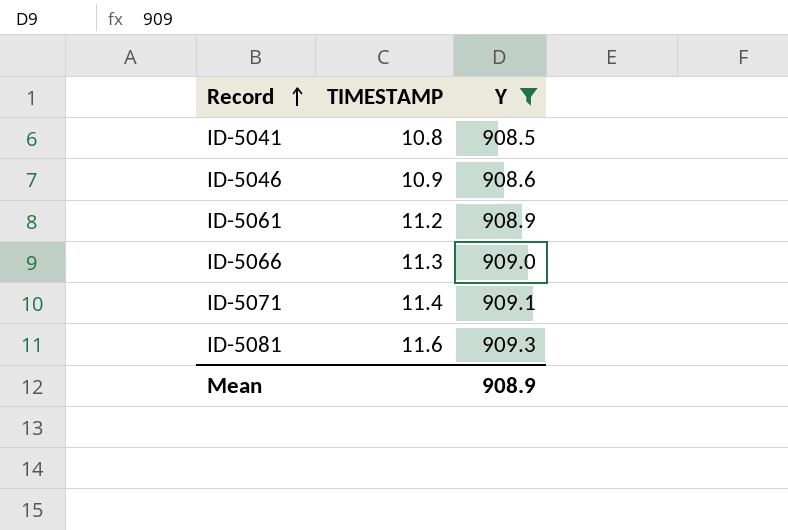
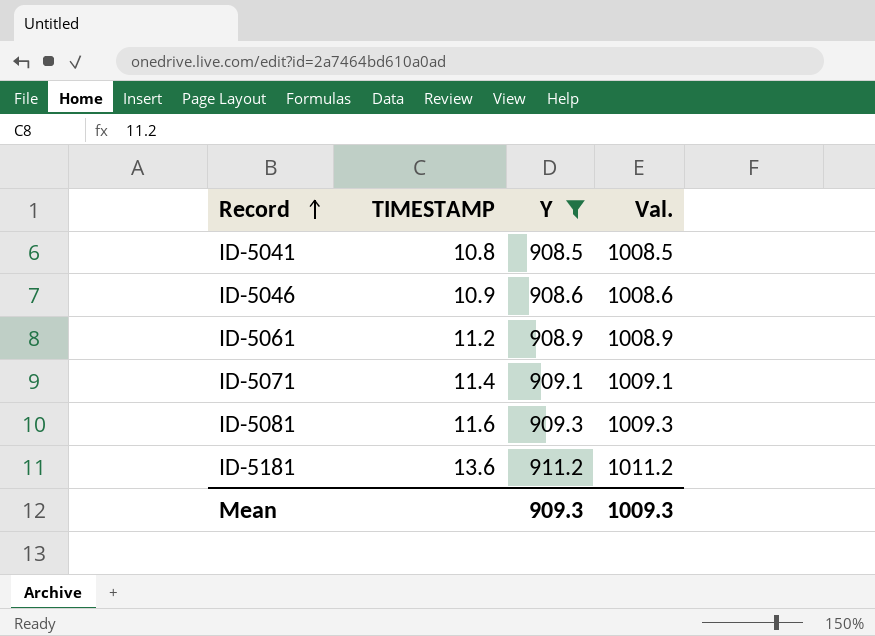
column Val. | formula: none -> [Y] + 100
row ID-5066: 11.3 | 909.0 -> none
row ID-5181: none -> 13.6 | 911.2 | 1011.2
Mean | Y: 908.9 -> 909.3

